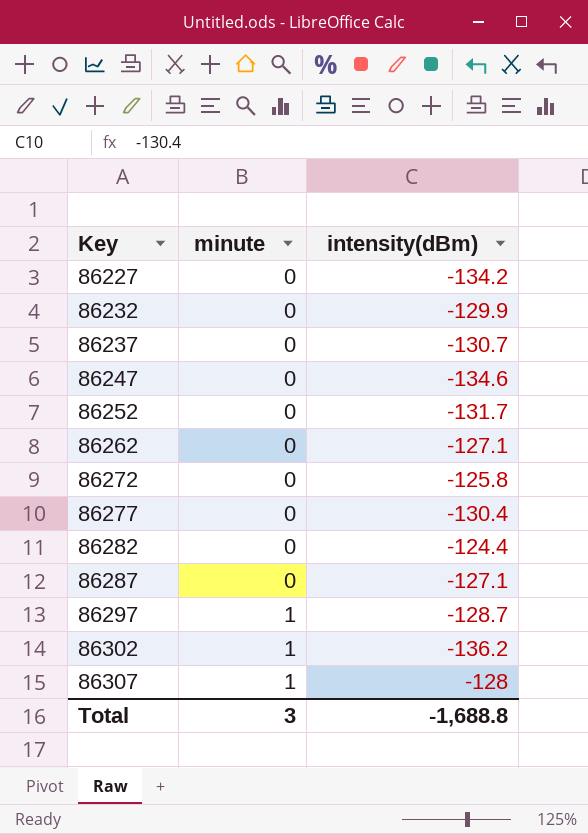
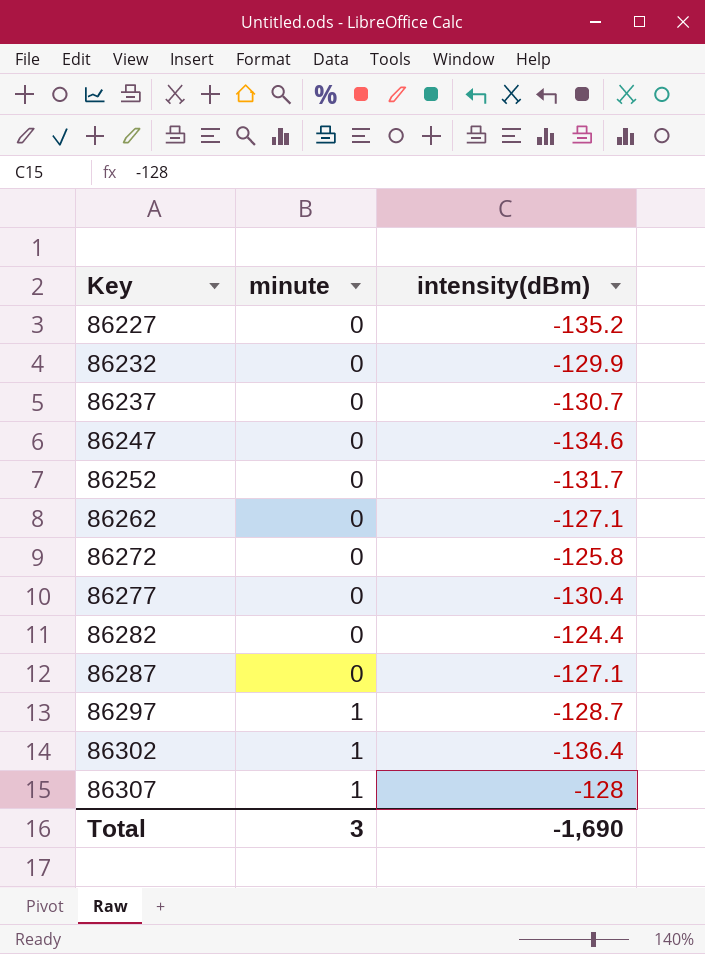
86227 | intensity(dBm): -134.2 -> -135.2
86302 | intensity(dBm): -136.2 -> -136.4
Total | intensity(dBm): -1,688.8 -> -1,690

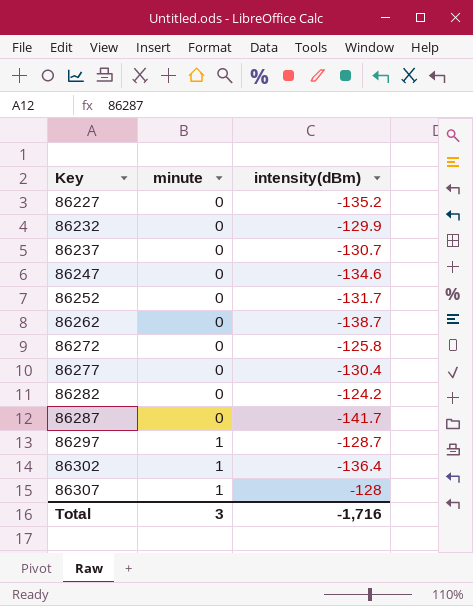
86262 | intensity(dBm): -127.1 -> -138.7
86282 | intensity(dBm): -124.4 -> -124.2
86287 | intensity(dBm): -127.1 -> -141.7
Total | intensity(dBm): -1,690 -> -1,716

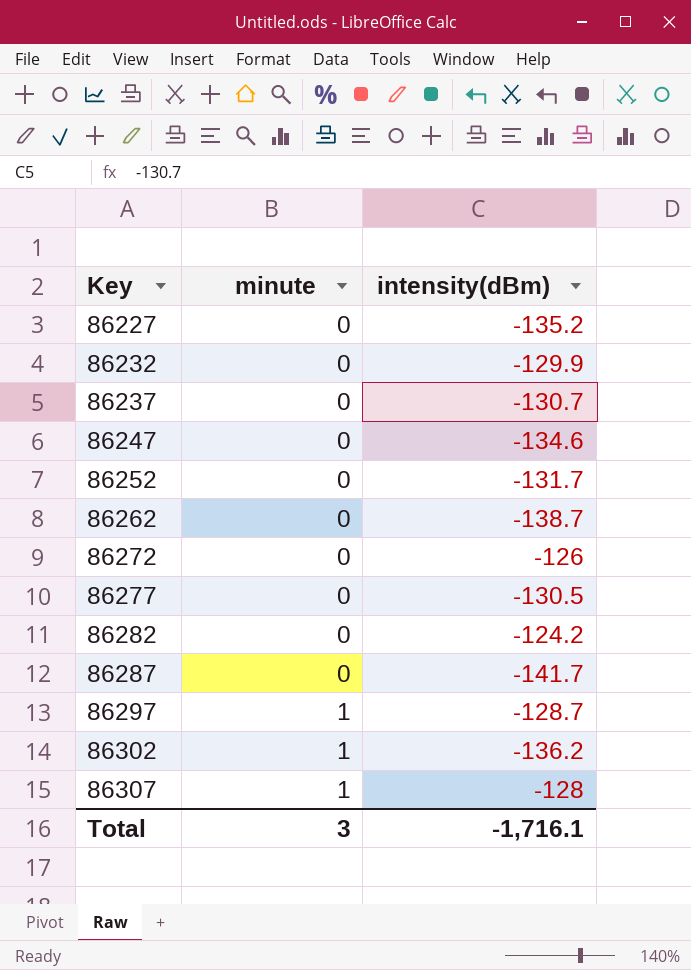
86272 | intensity(dBm): -125.8 -> -126
86277 | intensity(dBm): -130.4 -> -130.5
86302 | intensity(dBm): -136.4 -> -136.2
Total | intensity(dBm): -1,716 -> -1,716.1

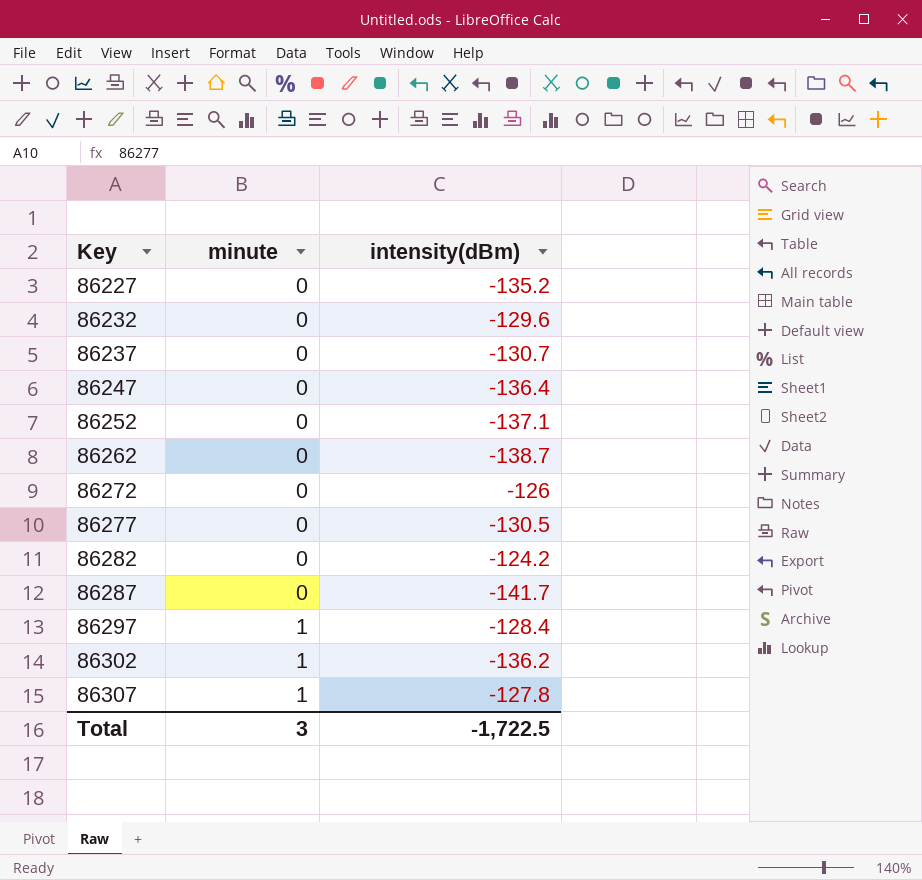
86232 | intensity(dBm): -129.9 -> -129.6
86247 | intensity(dBm): -134.6 -> -136.4
86252 | intensity(dBm): -131.7 -> -137.1
86297 | intensity(dBm): -128.7 -> -128.4
86307 | intensity(dBm): -128 -> -127.8
Total | intensity(dBm): -1,716.1 -> -1,722.5

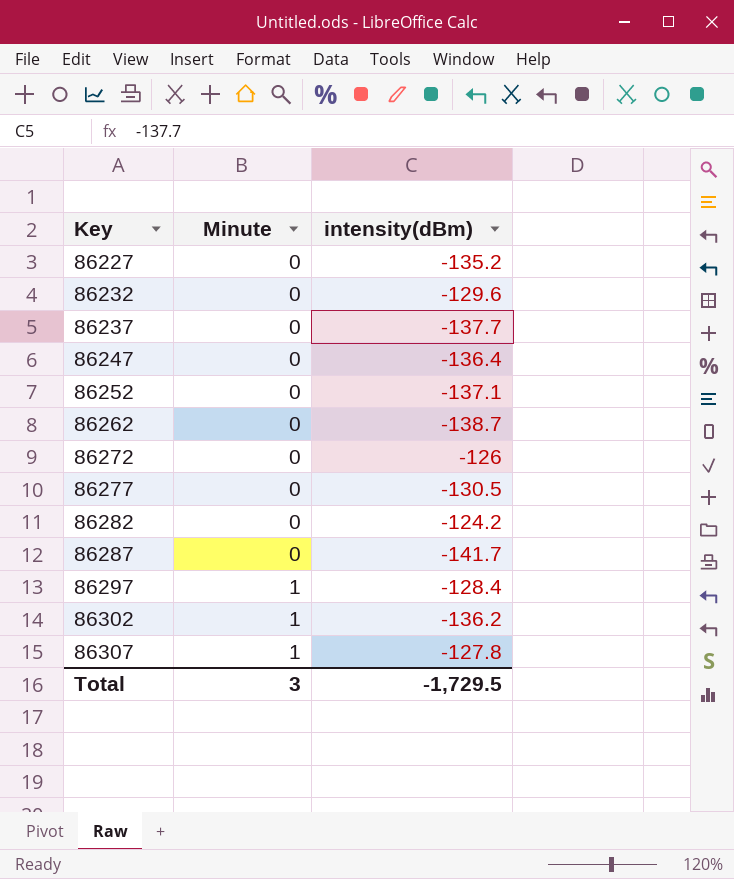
column name: minute -> Minute
86237 | intensity(dBm): -130.7 -> -137.7
Total | intensity(dBm): -1,722.5 -> -1,729.5

